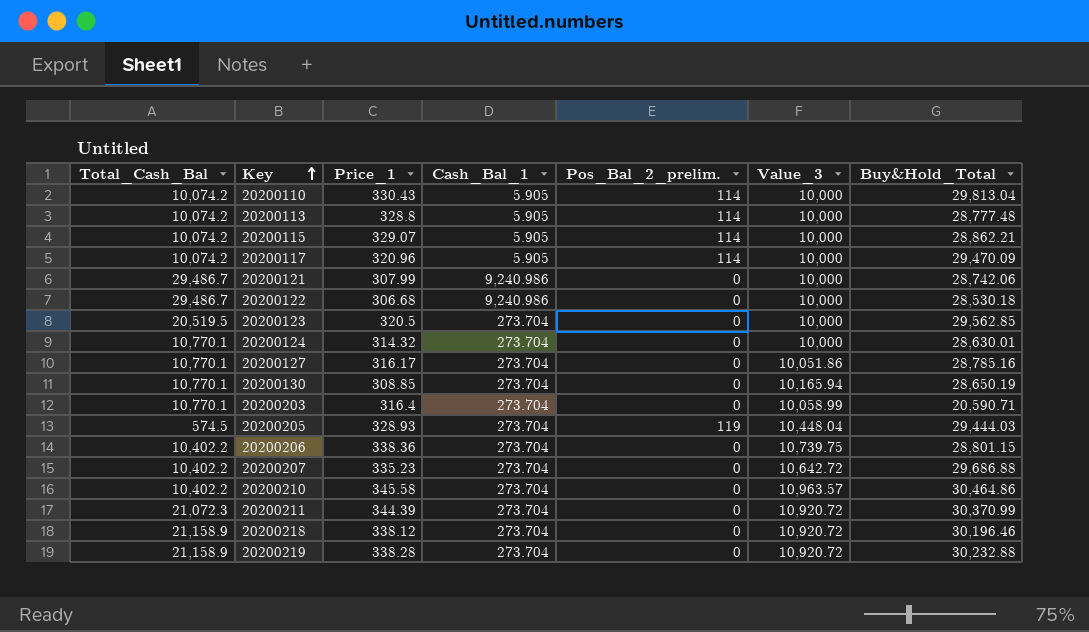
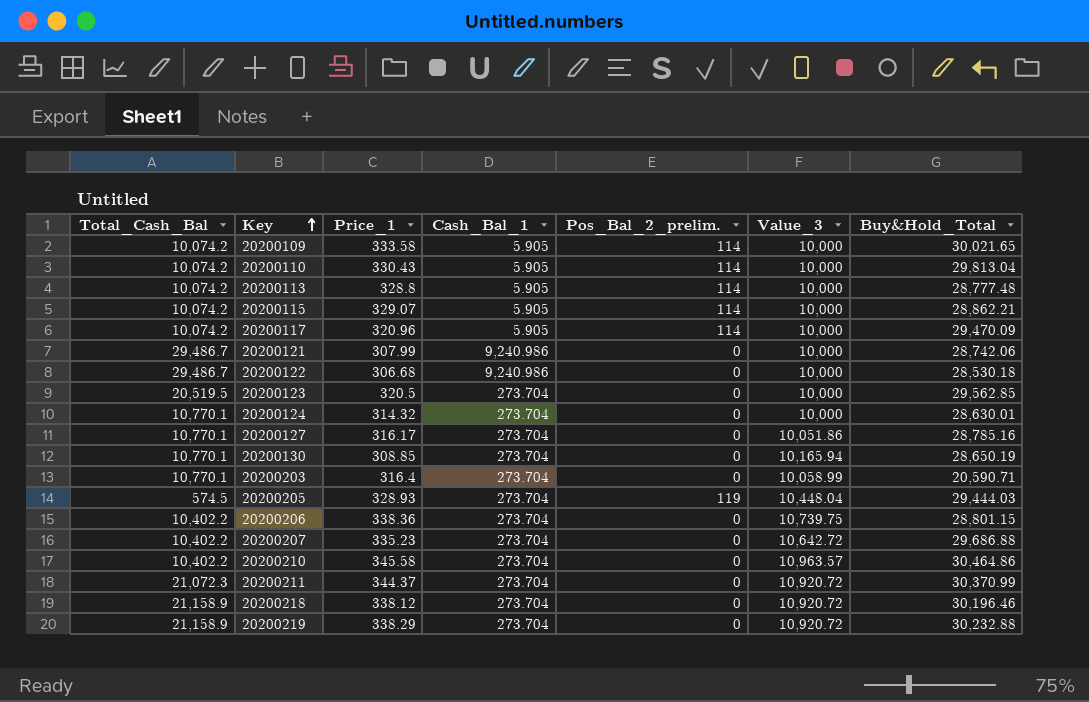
row 20200109: none -> 10,074.2 | 333.58 | 5.905 | 114 | 10,000 | 30,021.65
20200211 | Price_1: 344.39 -> 344.37
20200219 | Price_1: 338.28 -> 338.29

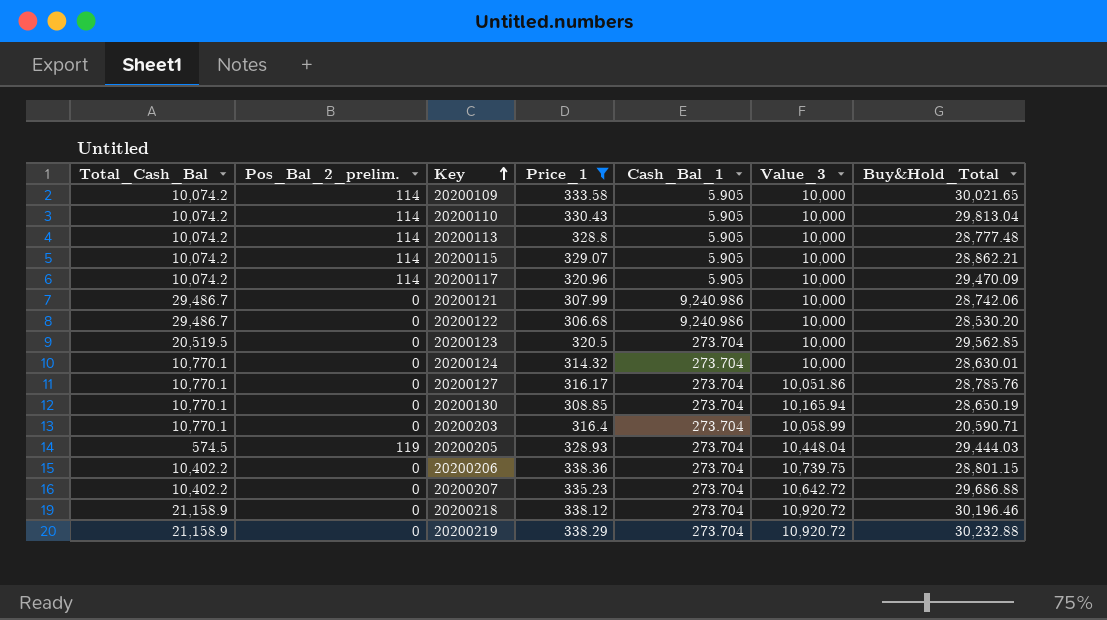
filter: none -> Price_1 <= 338.36
column Pos_Bal_2_prelim. | position: 5 -> 2
20200122 | Buy&Hold_Total: 28,530.18 -> 28,530.20
20200127 | Buy&Hold_Total: 28,785.16 -> 28,785.76

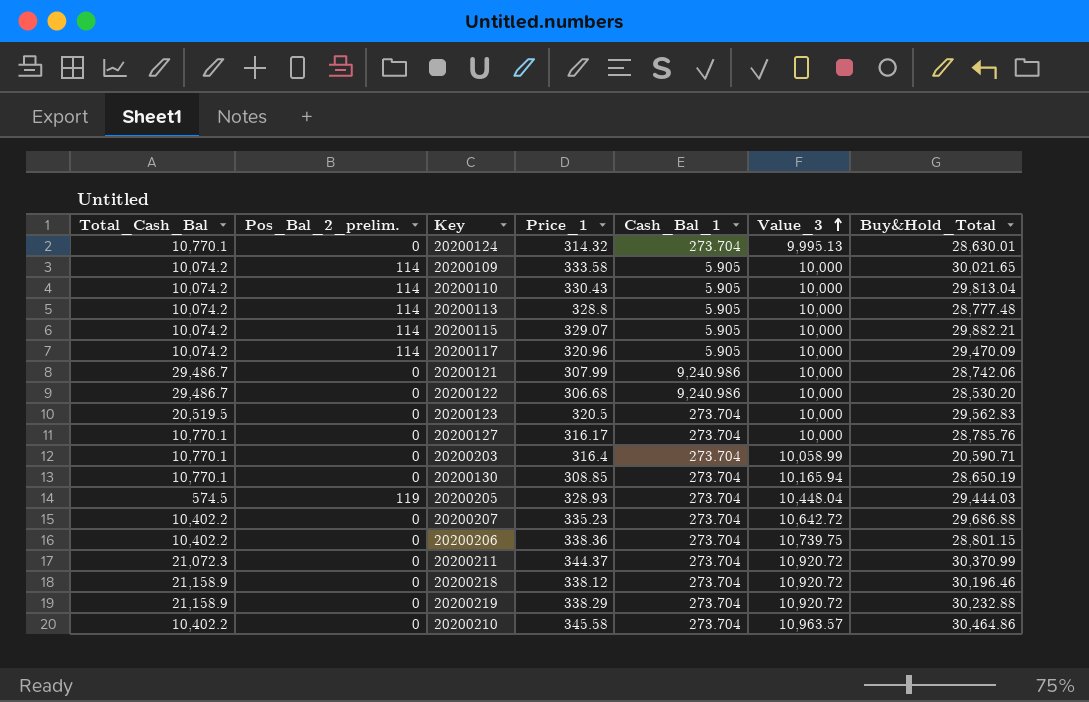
filter: Price_1 <= 338.36 -> none
row order: Key ascending -> Value_3 ascending
20200124 | Value_3: 10,000 -> 9,995.13
20200115 | Buy&Hold_Total: 28,862.21 -> 29,882.21
20200123 | Buy&Hold_Total: 29,562.85 -> 29,562.83
20200127 | Value_3: 10,051.86 -> 10,000

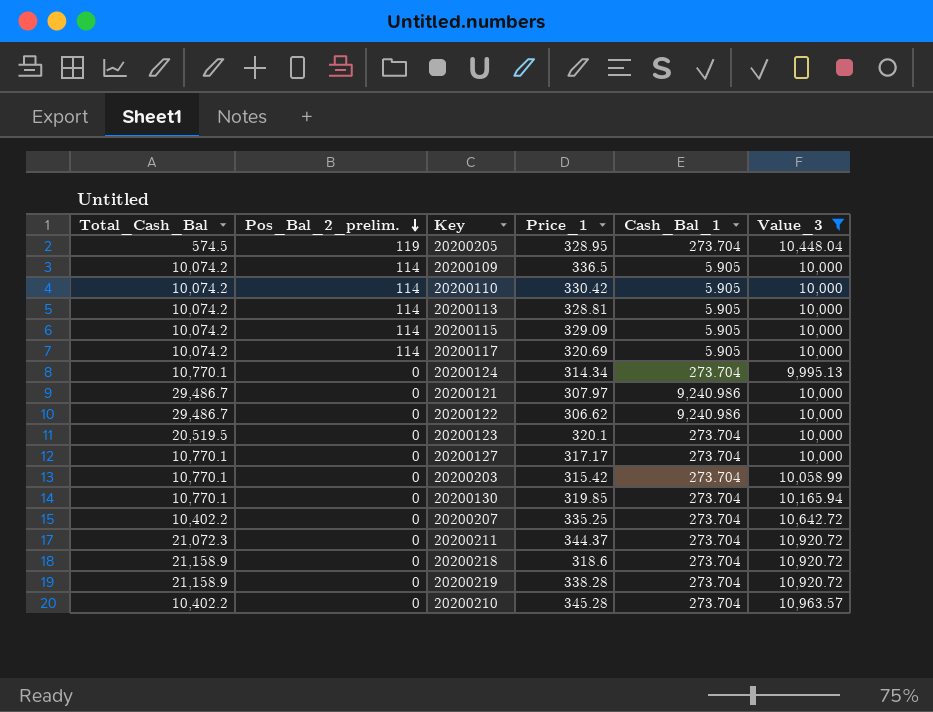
filter: none -> Value_3 != 10,739.75
row order: Value_3 ascending -> Pos_Bal_2_prelim. descending
column Buy&Hold_Total | position: 7 -> none
20200205 | Price_1: 328.93 -> 328.95
20200109 | Price_1: 333.58 -> 336.5
20200110 | Price_1: 330.43 -> 330.42
20200113 | Price_1: 328.8 -> 328.81
20200115 | Price_1: 329.07 -> 329.09
20200117 | Price_1: 320.96 -> 320.69
20200124 | Price_1: 314.32 -> 314.34
20200121 | Price_1: 307.99 -> 307.97
20200122 | Price_1: 306.68 -> 306.62
20200123 | Price_1: 320.5 -> 320.1
20200127 | Price_1: 316.17 -> 317.17
20200203 | Price_1: 316.4 -> 315.42
20200130 | Price_1: 308.85 -> 319.85
20200207 | Price_1: 335.23 -> 335.25
20200218 | Price_1: 338.12 -> 318.6
20200219 | Price_1: 338.29 -> 338.28
20200210 | Price_1: 345.58 -> 345.28

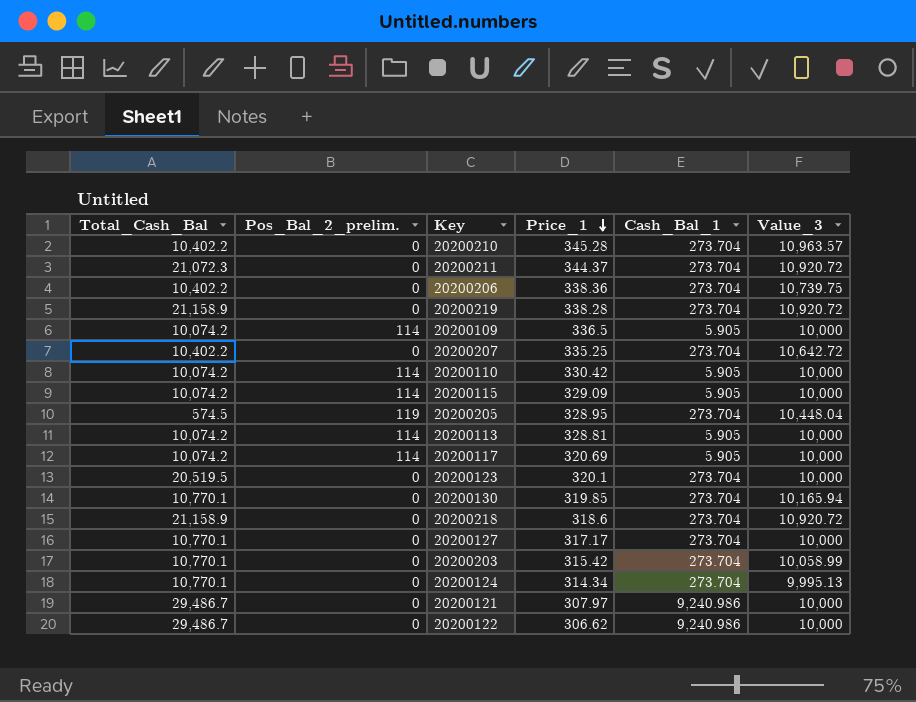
filter: Value_3 != 10,739.75 -> none
row order: Pos_Bal_2_prelim. descending -> Price_1 descending

